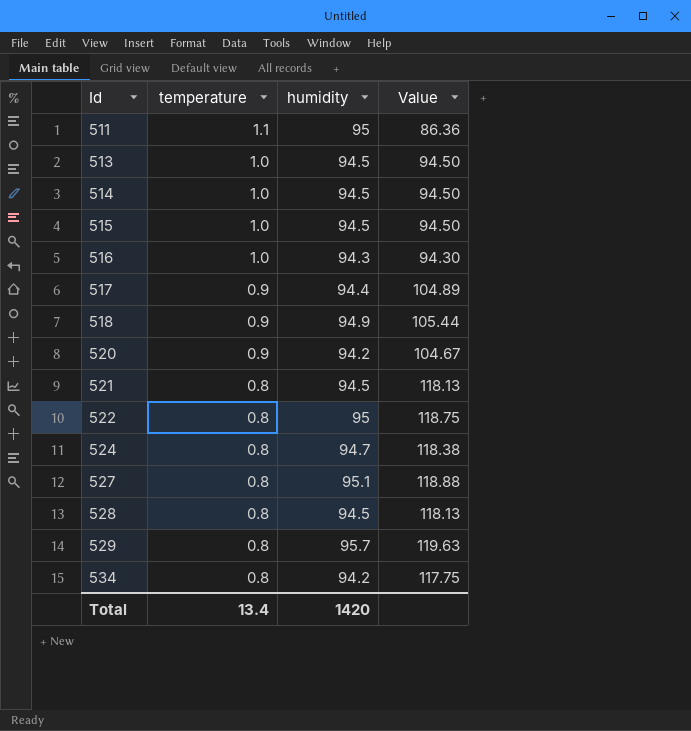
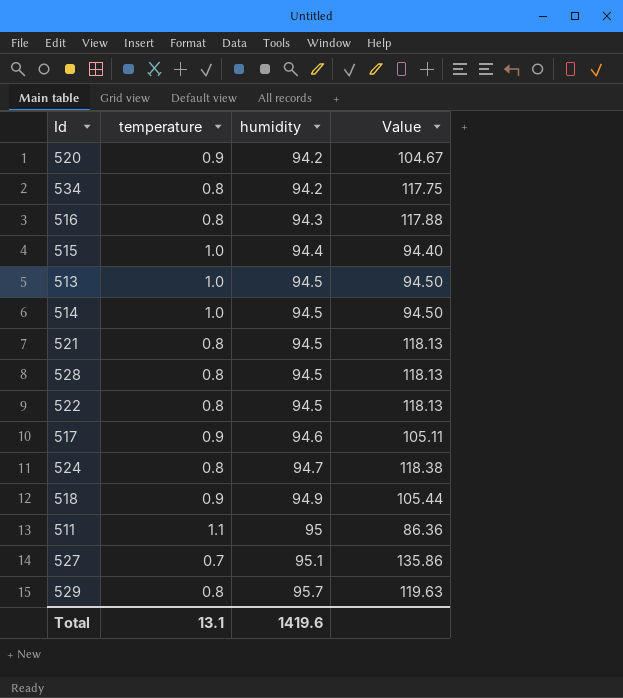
row order: Id ascending -> humidity ascending
516 | temperature: 1.0 -> 0.8
516 | Value: 94.30 -> 117.88
515 | humidity: 94.5 -> 94.4
515 | Value: 94.50 -> 94.40
522 | humidity: 95 -> 94.5
522 | Value: 118.75 -> 118.13
517 | humidity: 94.4 -> 94.6
517 | Value: 104.89 -> 105.11
527 | temperature: 0.8 -> 0.7
527 | Value: 118.88 -> 135.86
Total | temperature: 13.4 -> 13.1
Total | humidity: 1420 -> 1419.6

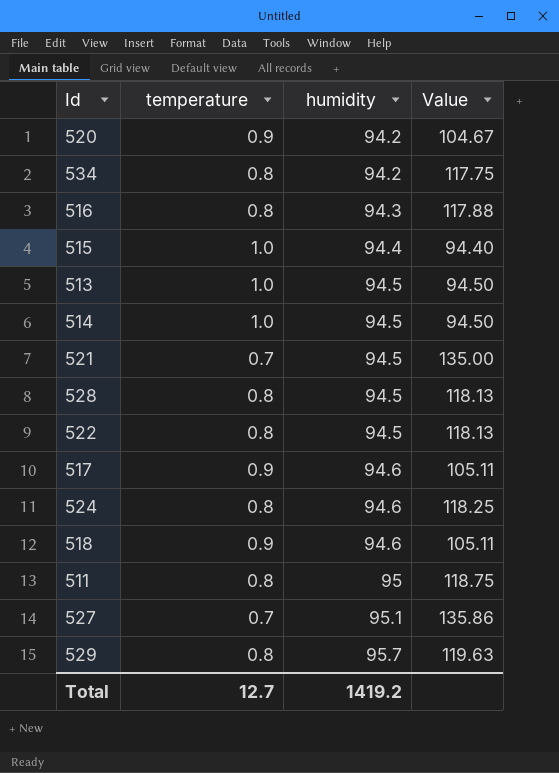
521 | temperature: 0.8 -> 0.7
521 | Value: 118.13 -> 135.00
524 | humidity: 94.7 -> 94.6
524 | Value: 118.38 -> 118.25
518 | humidity: 94.9 -> 94.6
518 | Value: 105.44 -> 105.11
511 | temperature: 1.1 -> 0.8
511 | Value: 86.36 -> 118.75
Total | temperature: 13.1 -> 12.7
Total | humidity: 1419.6 -> 1419.2

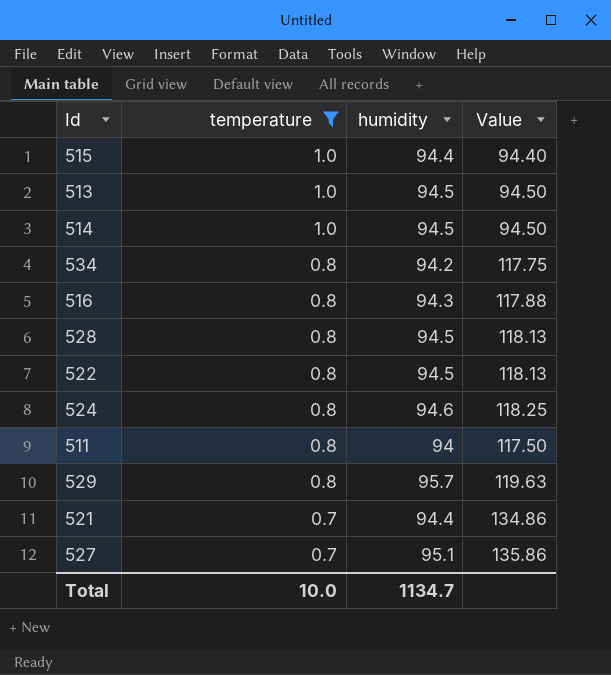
filter: none -> temperature != 0.9
row order: humidity ascending -> temperature descending
511 | humidity: 95 -> 94
511 | Value: 118.75 -> 117.50
521 | humidity: 94.5 -> 94.4
521 | Value: 135.00 -> 134.86
Total | temperature: 12.7 -> 10.0
Total | humidity: 1419.2 -> 1134.7

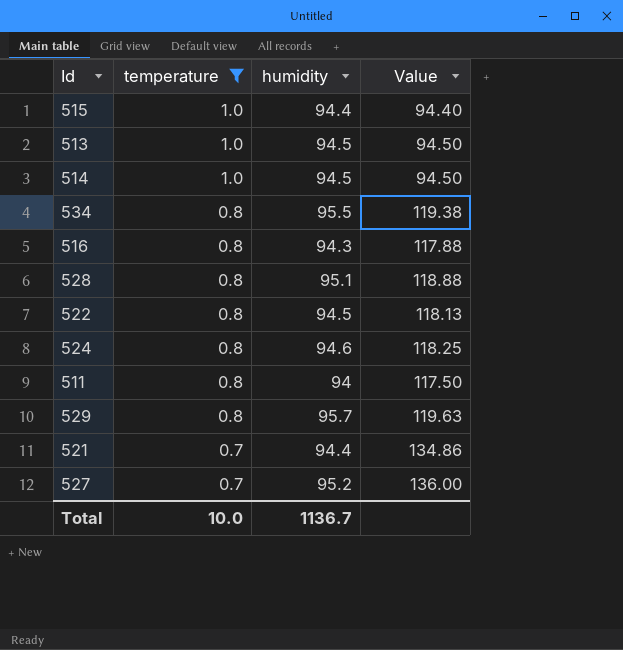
534 | humidity: 94.2 -> 95.5
534 | Value: 117.75 -> 119.38
528 | humidity: 94.5 -> 95.1
528 | Value: 118.13 -> 118.88
527 | humidity: 95.1 -> 95.2
527 | Value: 135.86 -> 136.00
Total | humidity: 1134.7 -> 1136.7

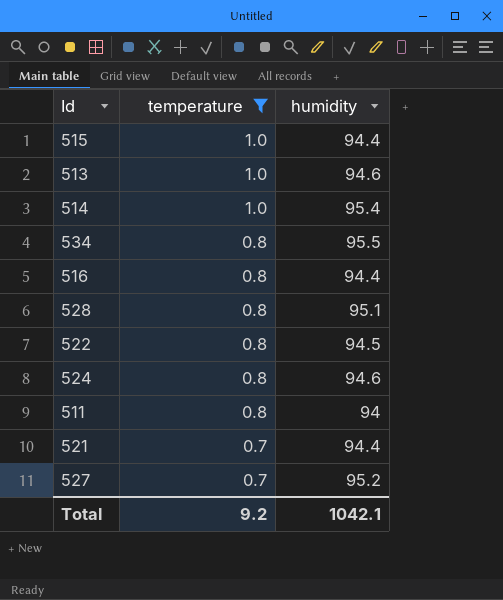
column Value | formula: [humidity] / [temperature] -> none
row 529: 0.8 | 95.7 | 119.63 -> none
513 | humidity: 94.5 -> 94.6
514 | humidity: 94.5 -> 95.4
516 | humidity: 94.3 -> 94.4
Total | temperature: 10.0 -> 9.2
Total | humidity: 1136.7 -> 1042.1

